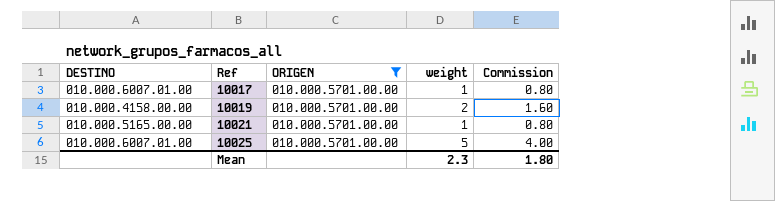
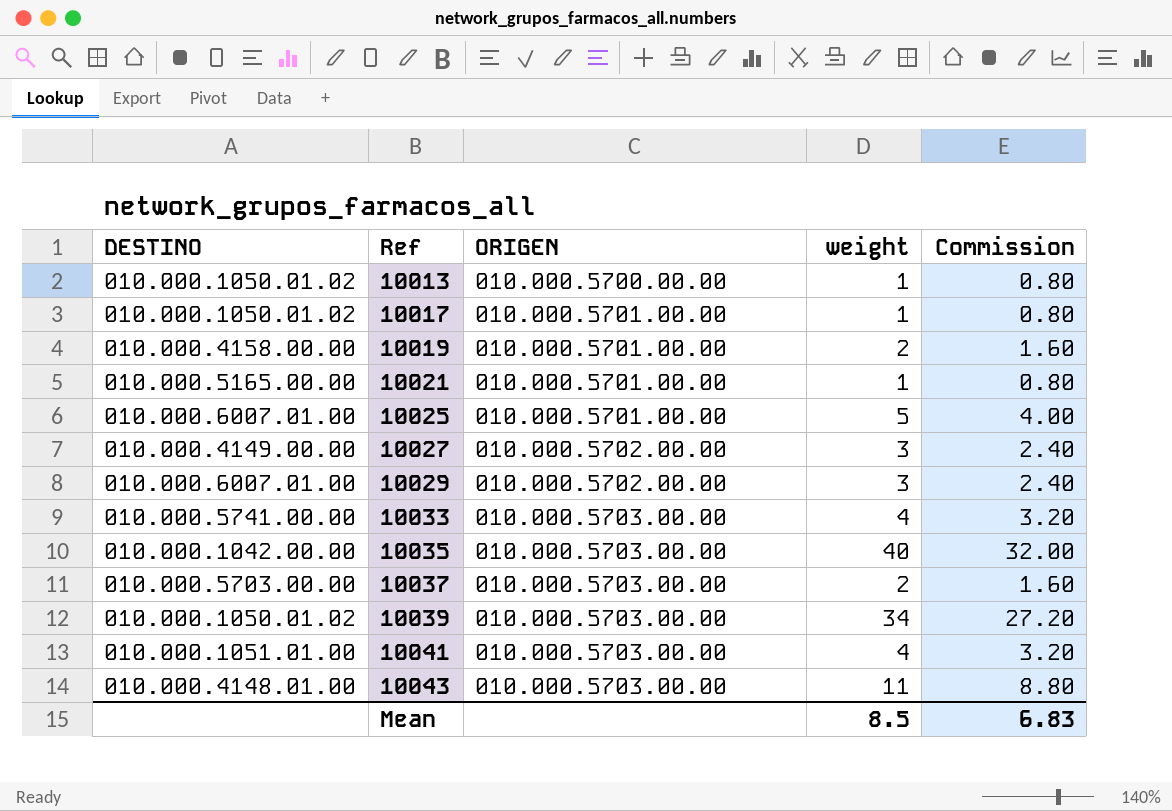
filter: ORIGEN = 010.000.5701.00.00 -> none
10017 | DESTINO: 010.000.6007.01.00 -> 010.000.1050.01.02
Mean | weight: 2.3 -> 8.5
Mean | Commission: 1.80 -> 6.83

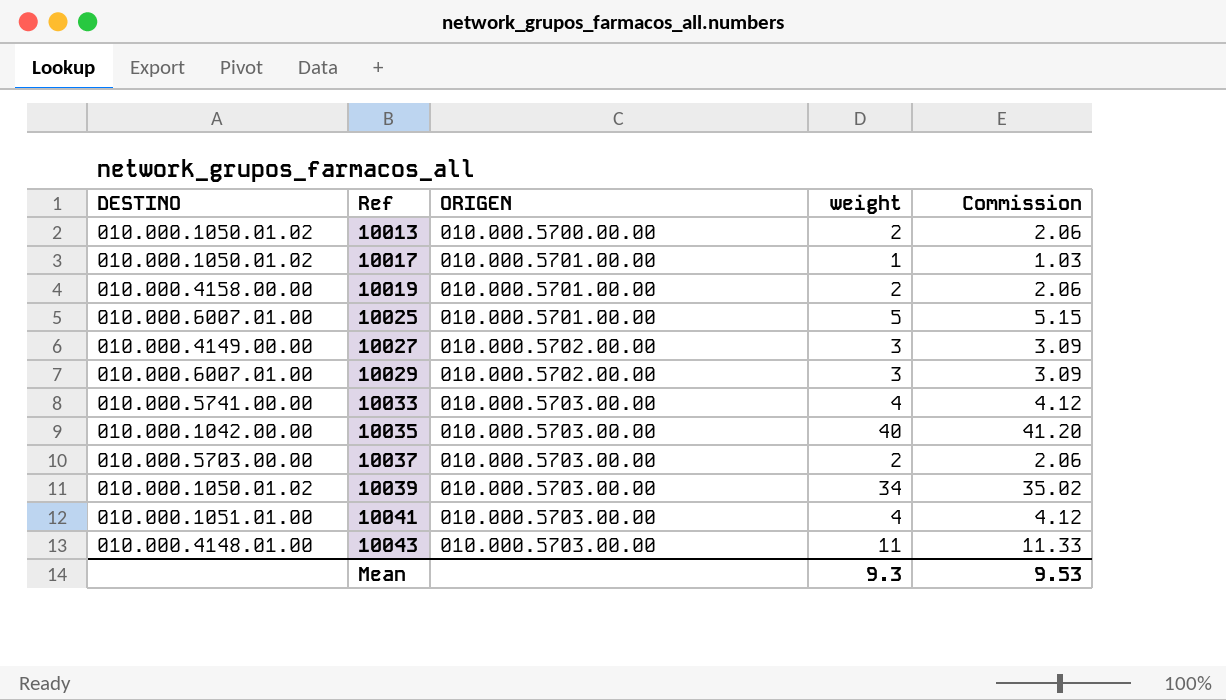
column Commission | formula: [weight] * 0.8 -> [weight] * 1.03
row 10021: 010.000.5165.00.00 | 010.000.5701.00.00 | 1 | 0.80 -> none
10013 | weight: 1 -> 2
Mean | weight: 8.5 -> 9.3
Mean | Commission: 6.83 -> 9.53

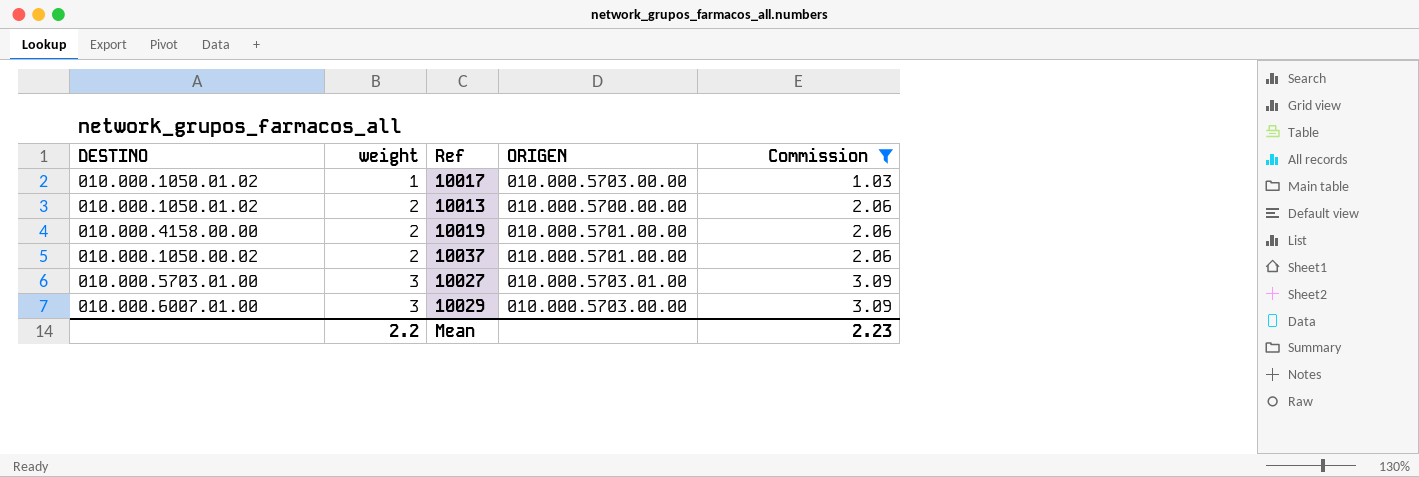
filter: none -> Commission <= 3.09
row order: Ref ascending -> weight ascending
column weight | position: 4 -> 2
10017 | ORIGEN: 010.000.5701.00.00 -> 010.000.5703.00.00
10037 | DESTINO: 010.000.5703.00.00 -> 010.000.1050.00.02
10037 | ORIGEN: 010.000.5703.00.00 -> 010.000.5701.00.00
10027 | DESTINO: 010.000.4149.00.00 -> 010.000.5703.01.00
10027 | ORIGEN: 010.000.5702.00.00 -> 010.000.5703.01.00
10029 | ORIGEN: 010.000.5702.00.00 -> 010.000.5703.00.00
Mean | weight: 9.3 -> 2.2
Mean | Commission: 9.53 -> 2.23

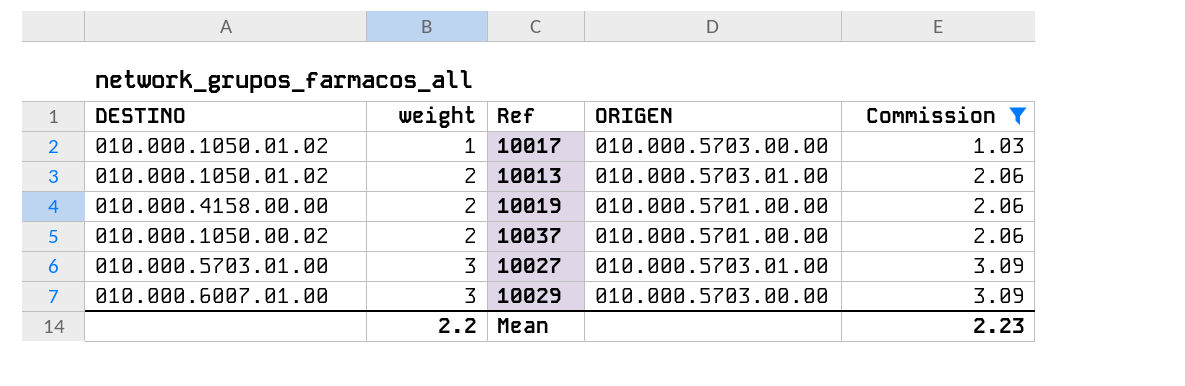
10013 | ORIGEN: 010.000.5700.00.00 -> 010.000.5703.01.00

